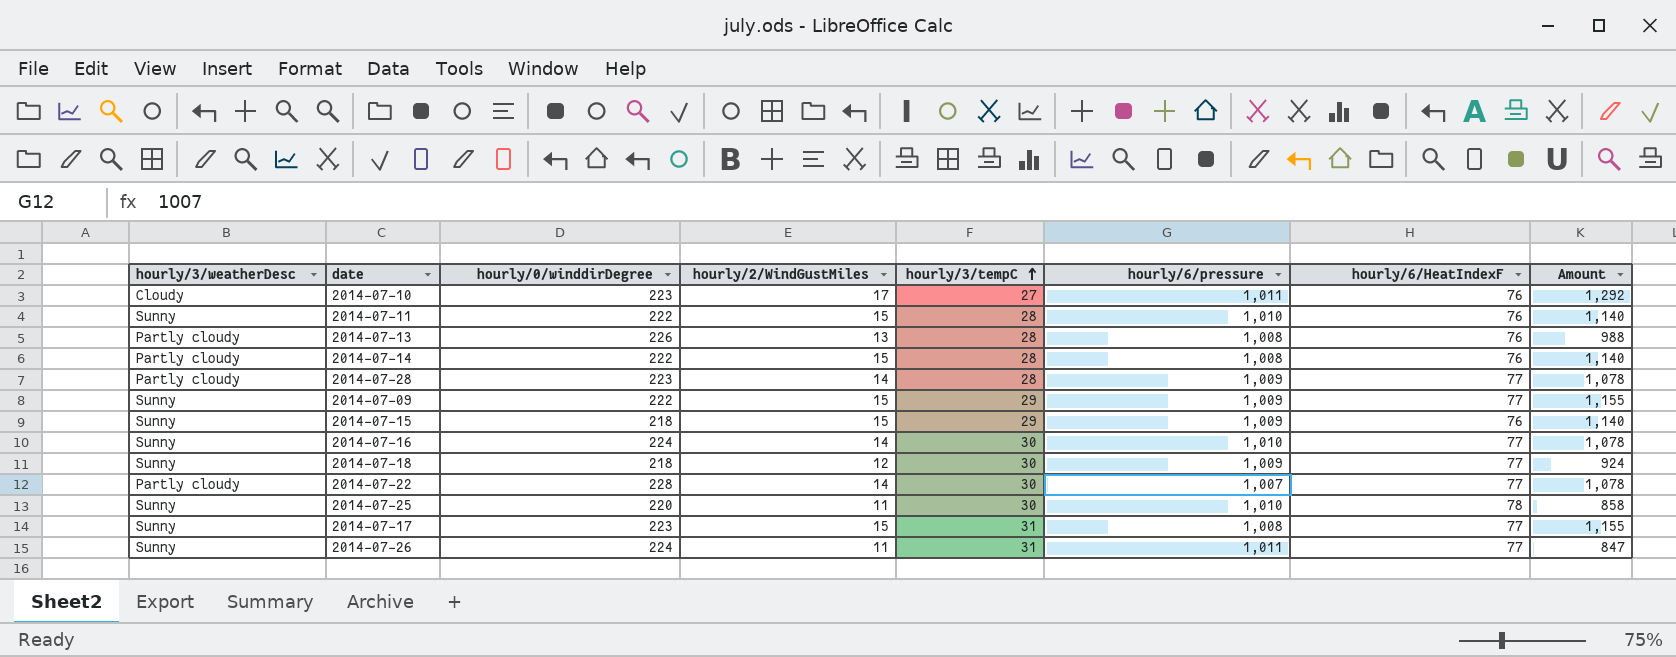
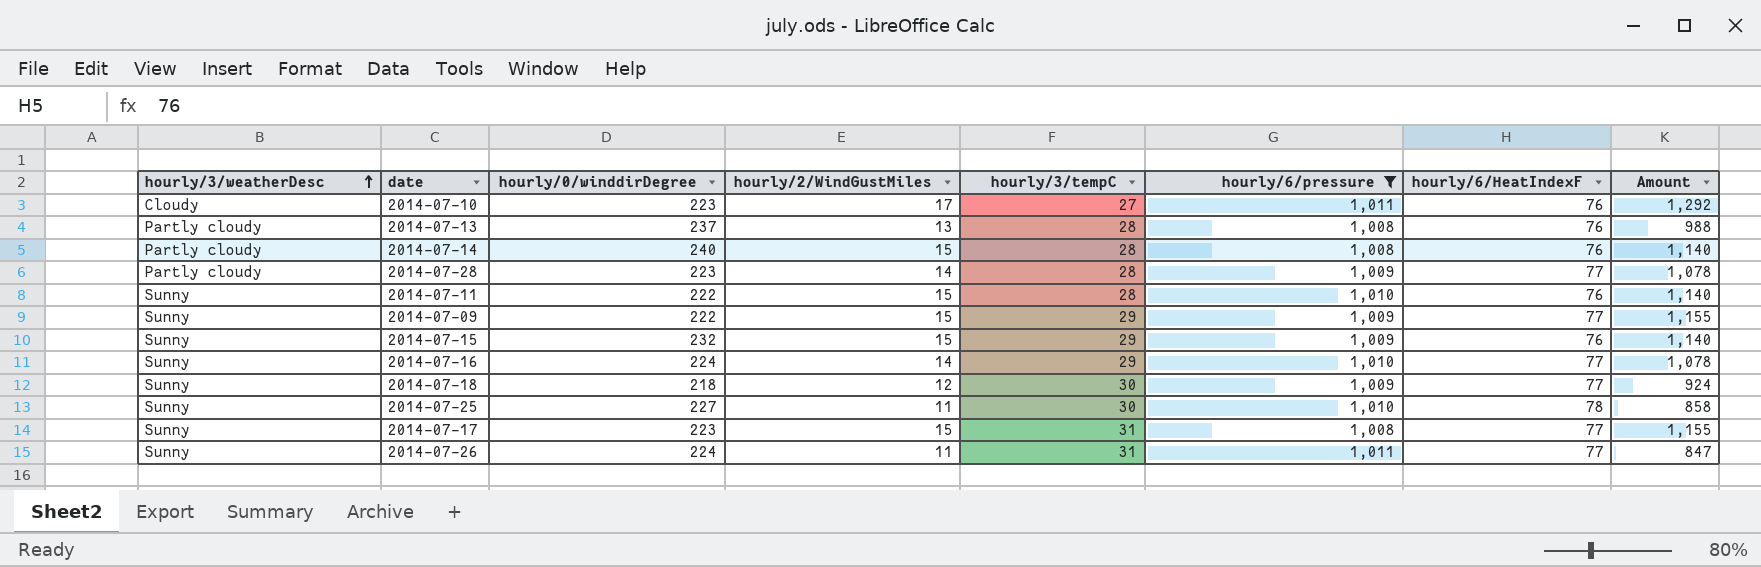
filter: none -> hourly/6/pressure != 1,007
row order: hourly/3/tempC ascending -> hourly/3/weatherDesc ascending
2014-07-13 | hourly/0/winddirDegree: 226 -> 237
2014-07-14 | hourly/0/winddirDegree: 222 -> 240
2014-07-15 | hourly/0/winddirDegree: 218 -> 232
2014-07-16 | hourly/3/tempC: 30 -> 29
2014-07-25 | hourly/0/winddirDegree: 220 -> 227

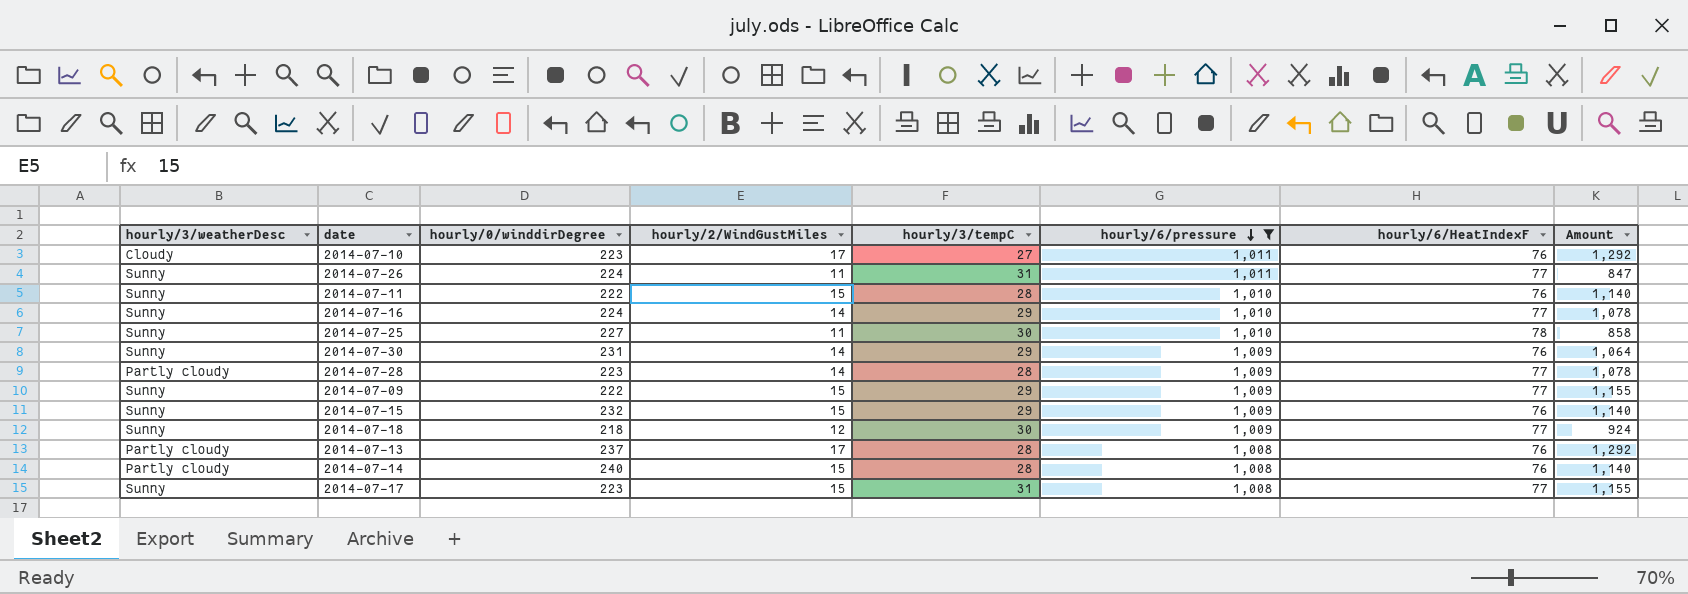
row order: hourly/3/weatherDesc ascending -> hourly/6/pressure descending
row 2014-07-30: none -> Sunny | 231 | 14 | 29 | 1,009 | 76 | 1,064
2014-07-13 | hourly/2/WindGustMiles: 13 -> 17
2014-07-13 | Amount: 988 -> 1,292

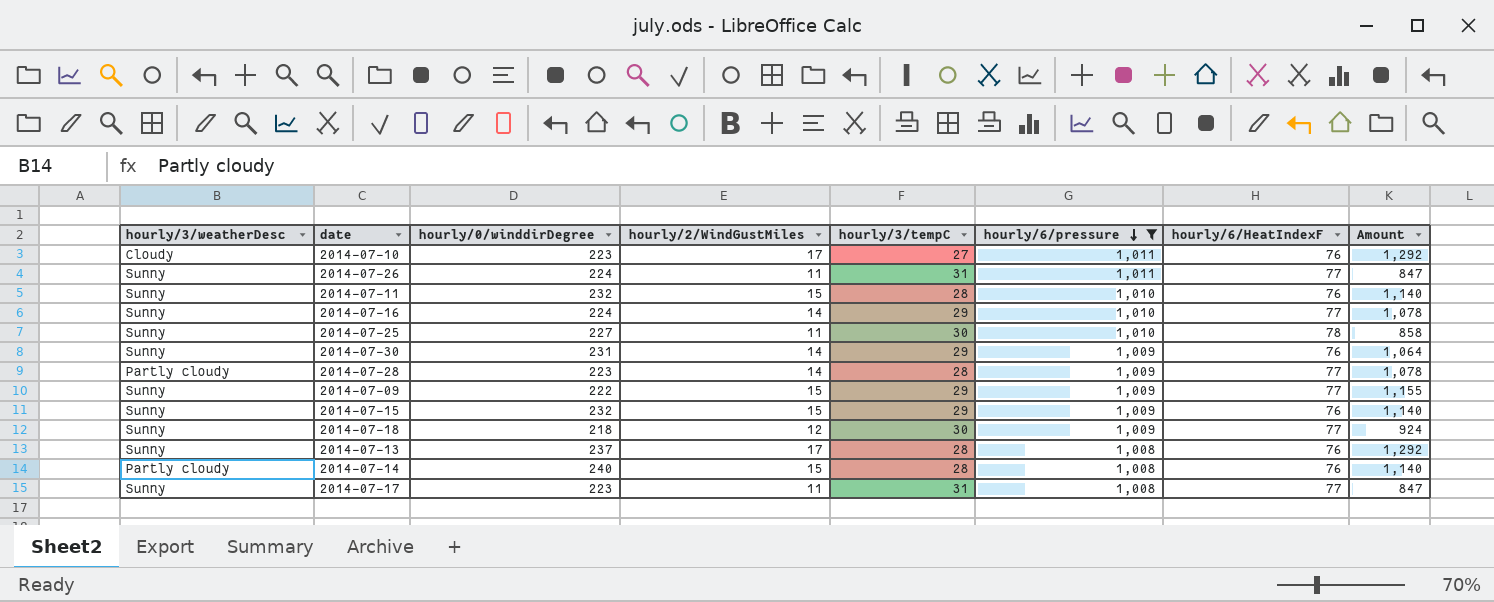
2014-07-11 | hourly/0/winddirDegree: 222 -> 232
2014-07-13 | hourly/3/weatherDesc: Partly cloudy -> Sunny
2014-07-17 | hourly/2/WindGustMiles: 15 -> 11
2014-07-17 | Amount: 1,155 -> 847

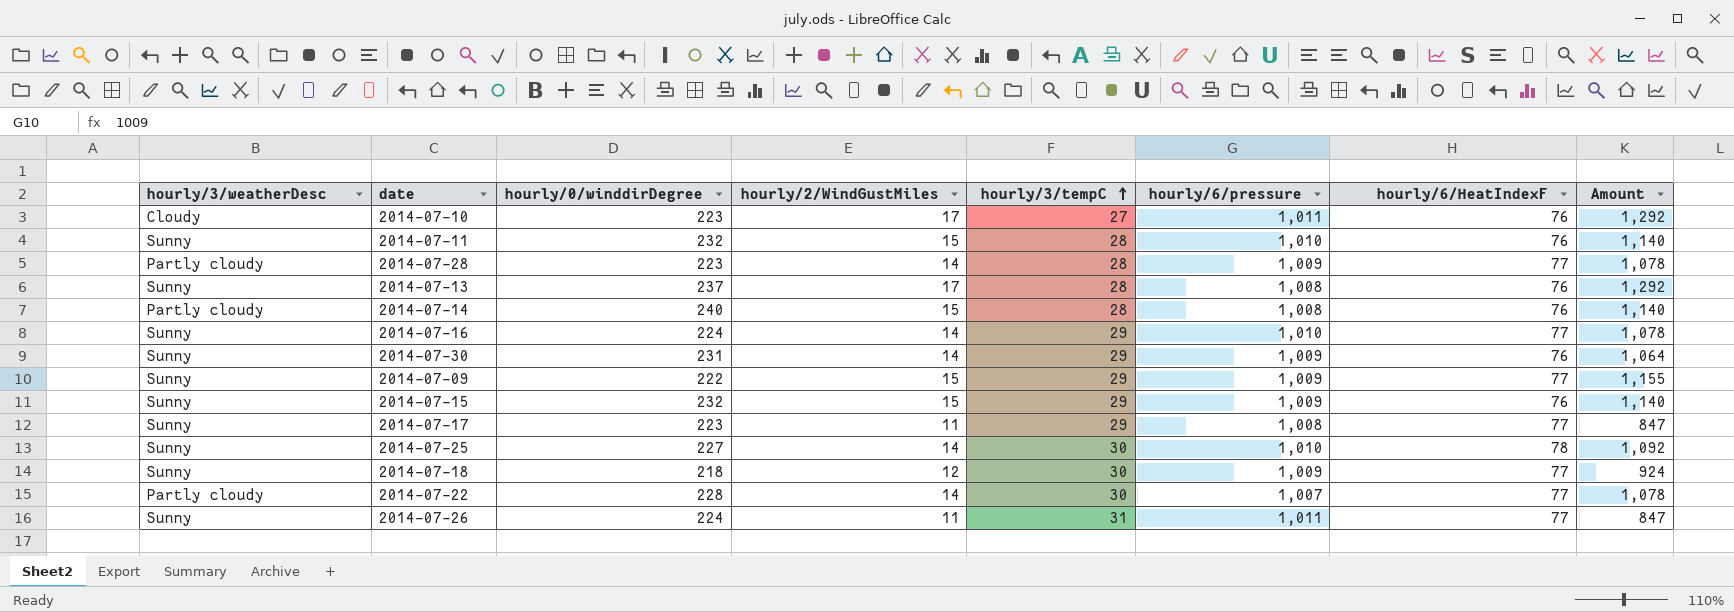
filter: hourly/6/pressure != 1,007 -> none
row order: hourly/6/pressure descending -> hourly/3/tempC ascending
2014-07-17 | hourly/3/tempC: 31 -> 29
2014-07-25 | hourly/2/WindGustMiles: 11 -> 14
2014-07-25 | Amount: 858 -> 1,092

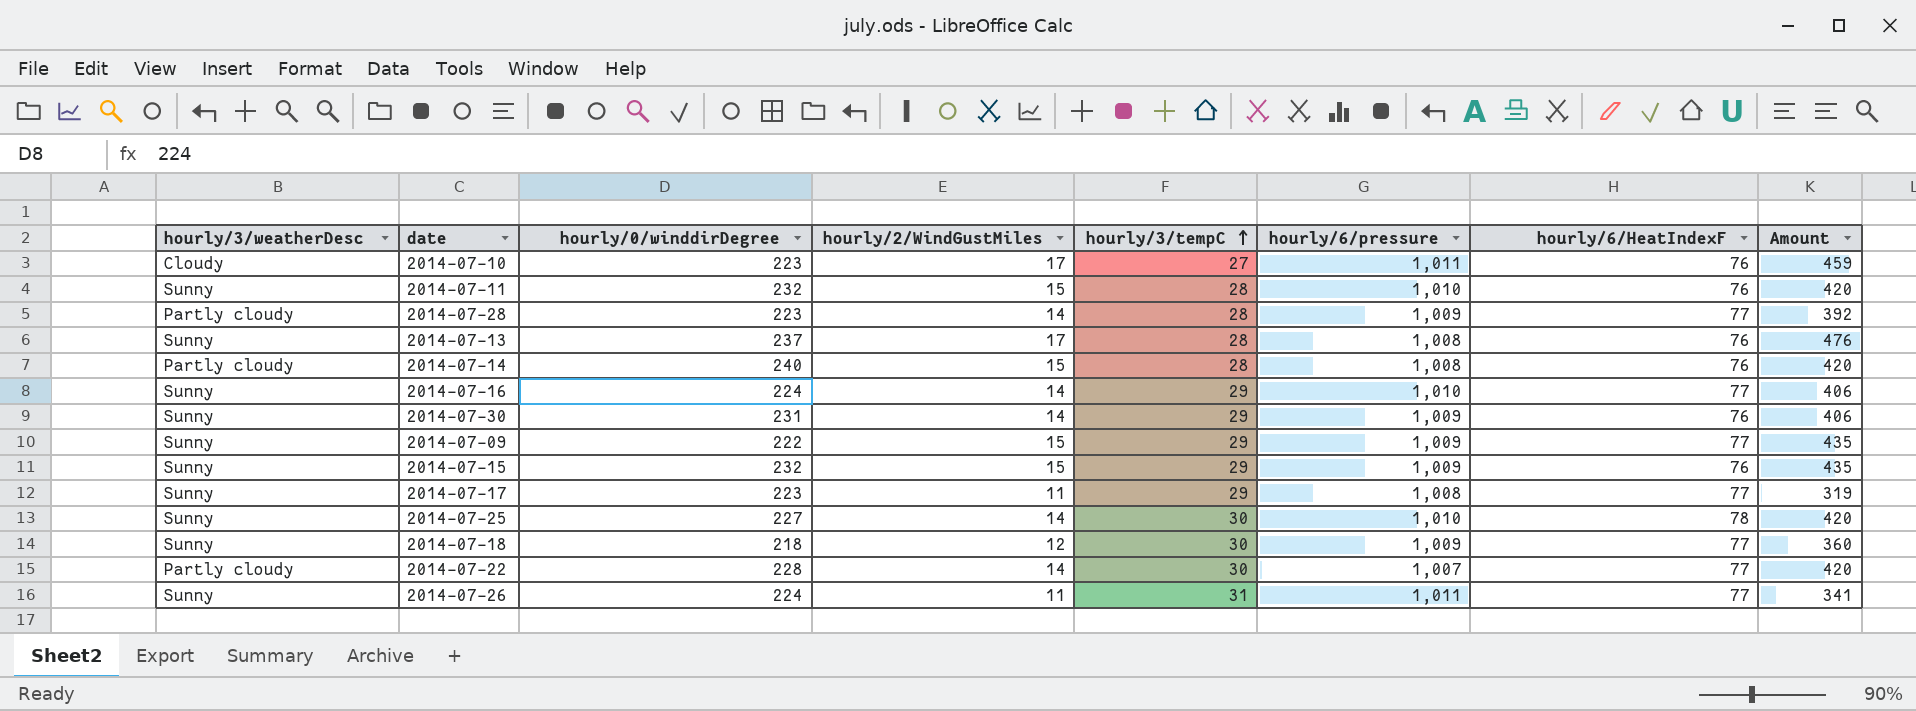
column Amount | formula: [hourly/2/WindGustMiles] * [hourly/6/HeatIndexF] -> [hourly/2/WindGustMiles] * [hourly/3/tempC]

